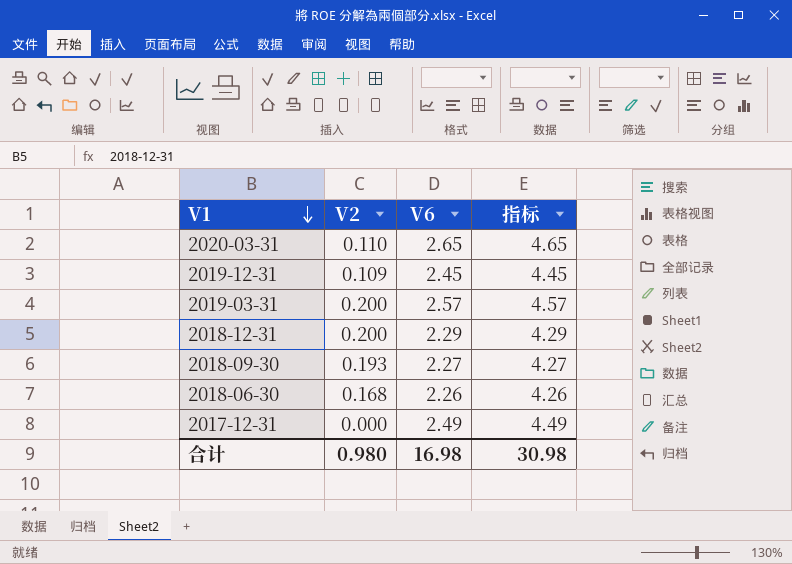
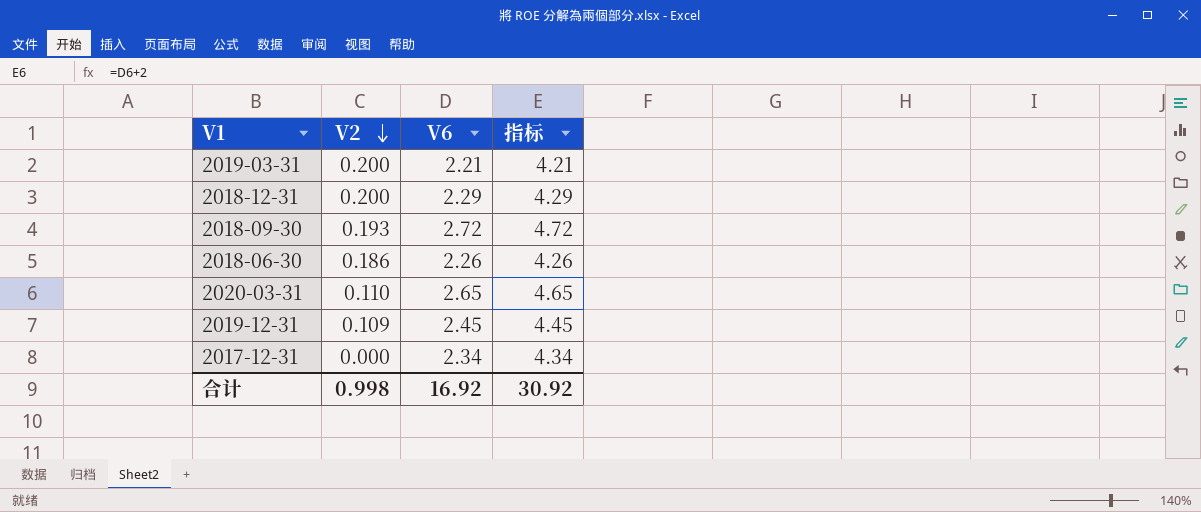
row order: V1 descending -> V2 descending
2019-03-31 | V6: 2.57 -> 2.21
2019-03-31 | 指标: 4.57 -> 4.21
2018-09-30 | V6: 2.27 -> 2.72
2018-09-30 | 指标: 4.27 -> 4.72
2018-06-30 | V2: 0.168 -> 0.186
2017-12-31 | V6: 2.49 -> 2.34
2017-12-31 | 指标: 4.49 -> 4.34
合计 | V2: 0.980 -> 0.998
合计 | V6: 16.98 -> 16.92
合计 | 指标: 30.98 -> 30.92

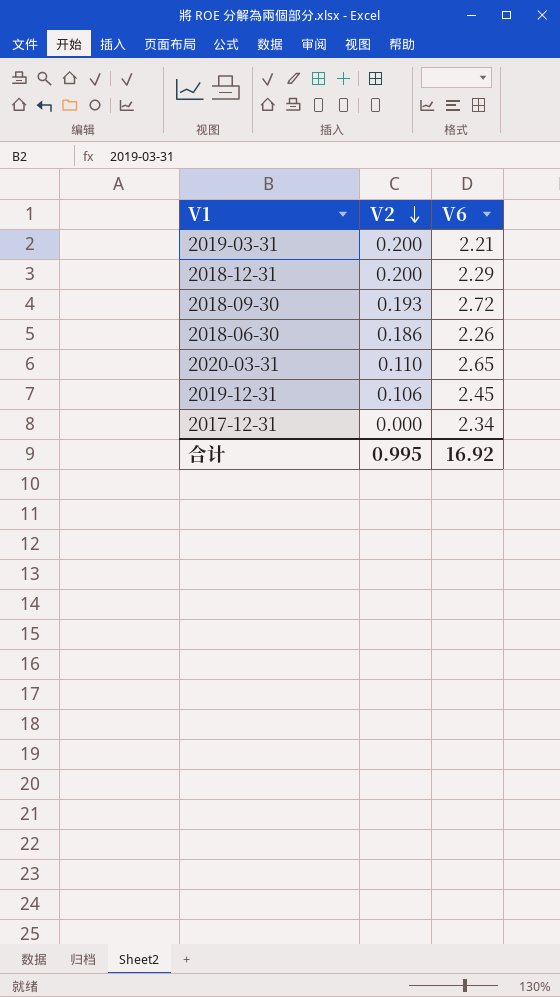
column 指标 | formula: [V6] + 2 -> none
2019-12-31 | V2: 0.109 -> 0.106
合计 | V2: 0.998 -> 0.995

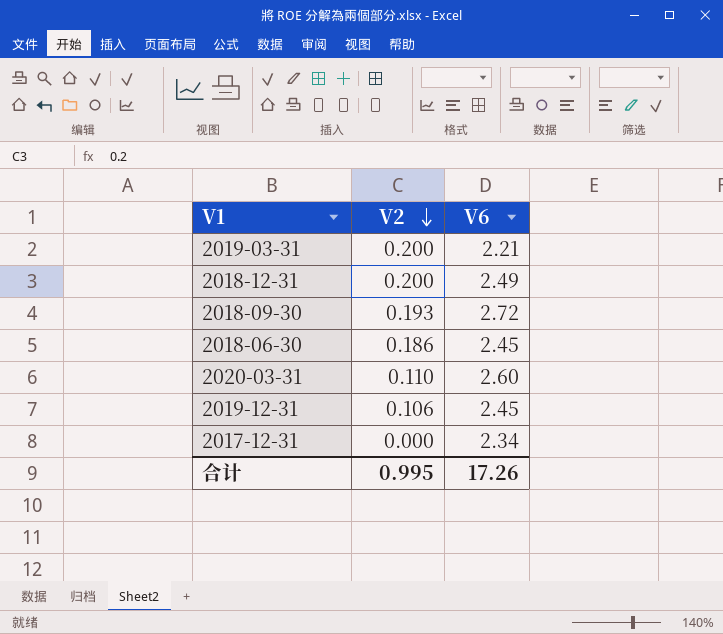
2018-12-31 | V6: 2.29 -> 2.49
2018-06-30 | V6: 2.26 -> 2.45
2020-03-31 | V6: 2.65 -> 2.60
合计 | V6: 16.92 -> 17.26

